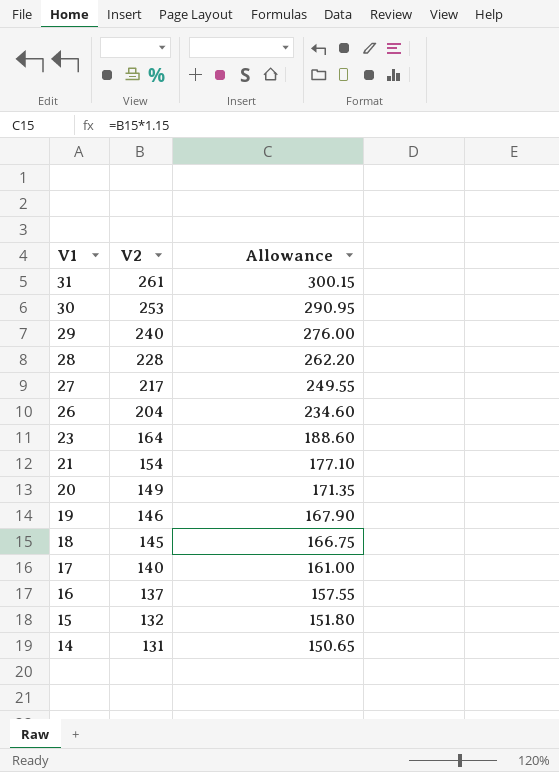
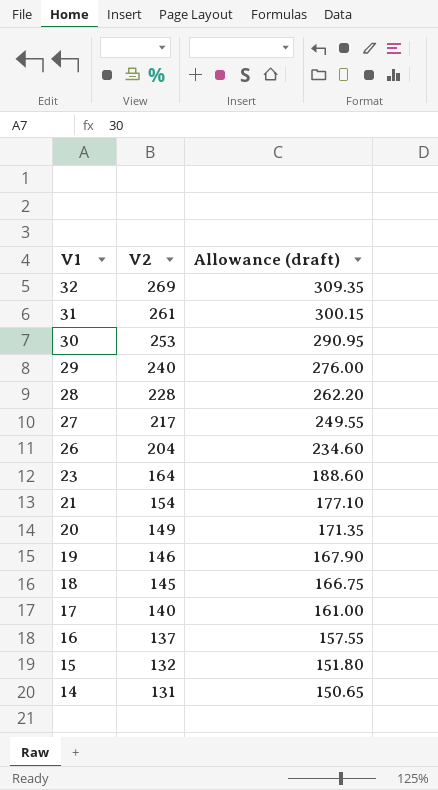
column name: Allowance -> Allowance (draft)
row 32: none -> 269 | 309.35

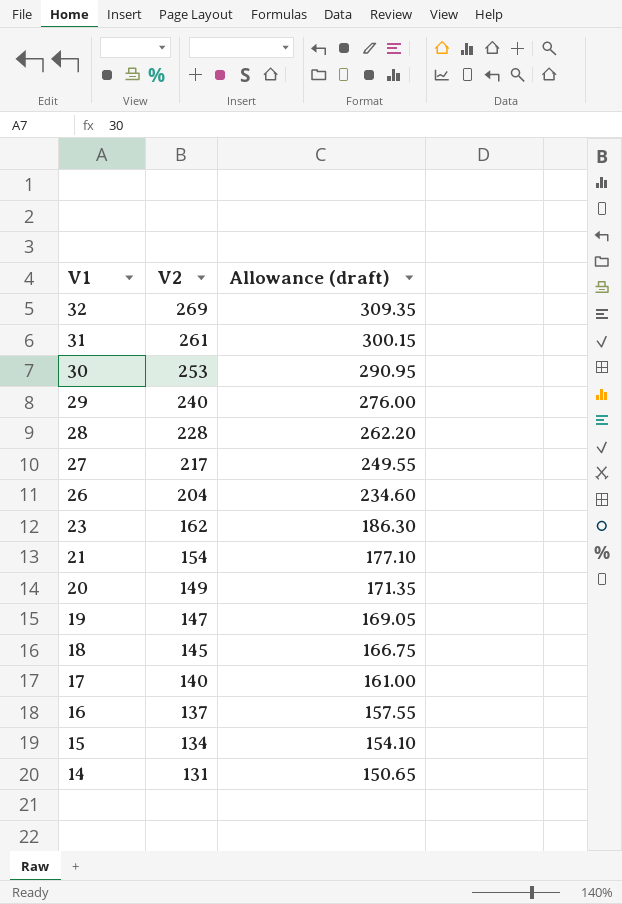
23 | V2: 164 -> 162
23 | Allowance (draft): 188.60 -> 186.30
19 | V2: 146 -> 147
19 | Allowance (draft): 167.90 -> 169.05
15 | V2: 132 -> 134
15 | Allowance (draft): 151.80 -> 154.10

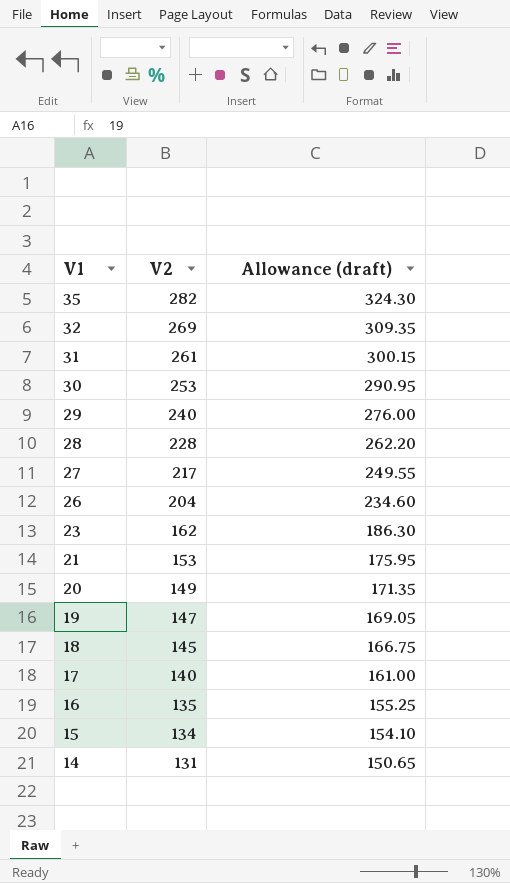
row 35: none -> 282 | 324.30
21 | V2: 154 -> 153
21 | Allowance (draft): 177.10 -> 175.95
16 | V2: 137 -> 135
16 | Allowance (draft): 157.55 -> 155.25

